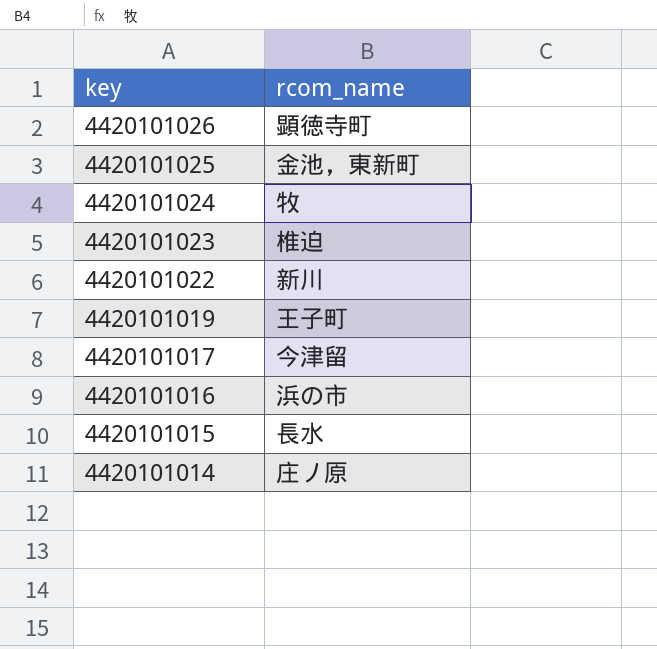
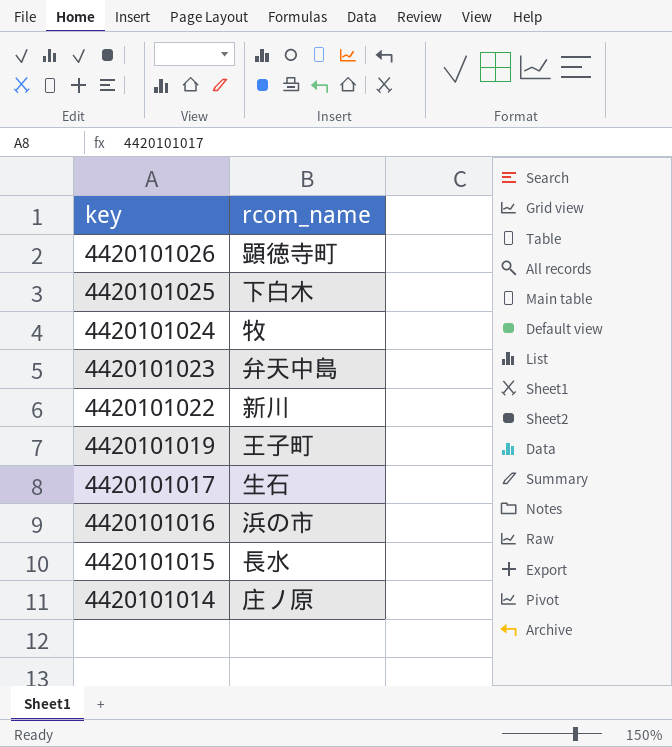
4420101025 | rcom_name: 金池，東新町 -> 下白木
4420101023 | rcom_name: 椎迫 -> 弁天中島
4420101017 | rcom_name: 今津留 -> 生石

